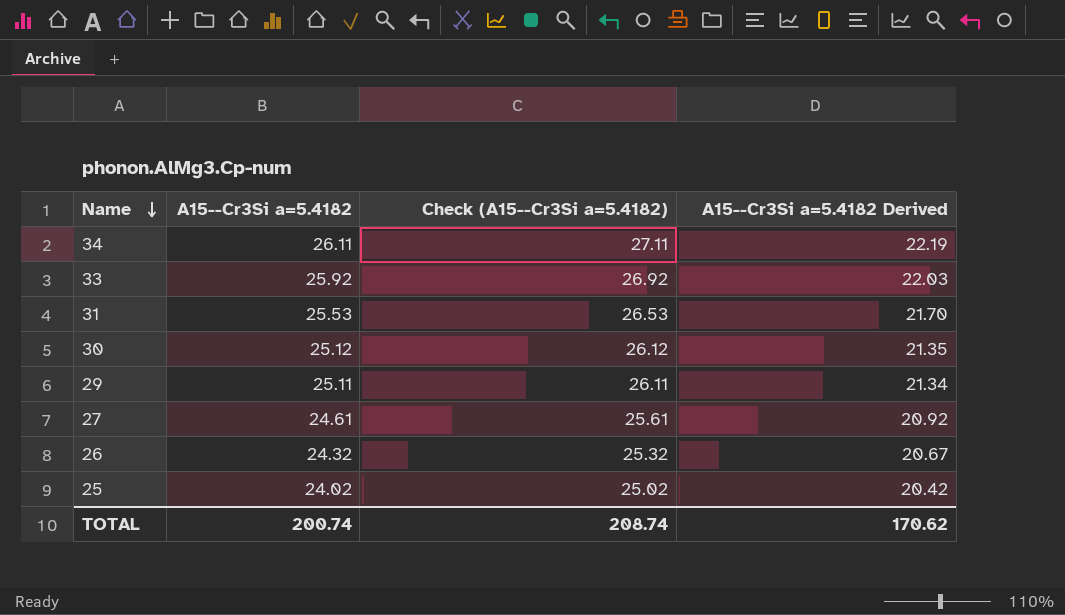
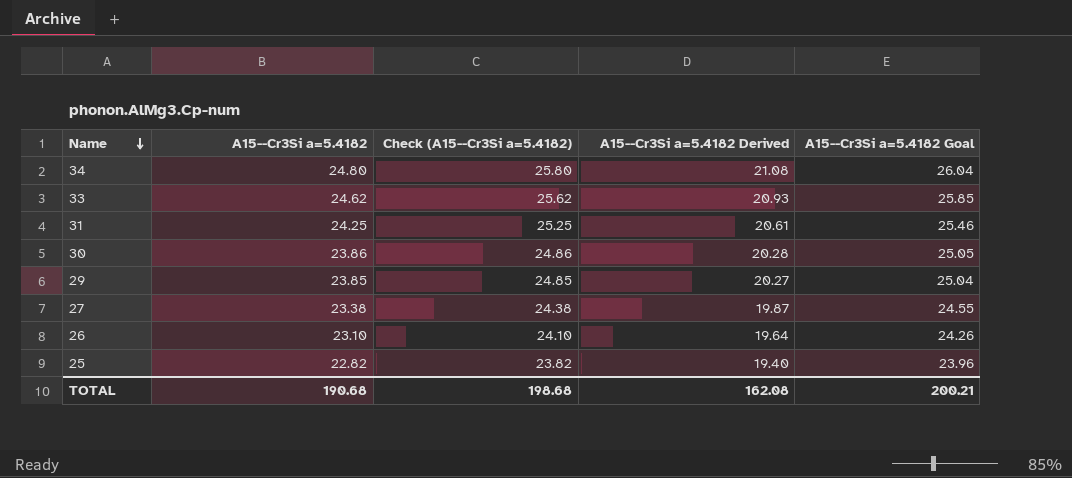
column A15--Cr3Si a=5.4182 Goal | formula: none -> [A15--Cr3Si a=5.4182] * 1.05
34 | A15--Cr3Si a=5.4182: 26.11 -> 24.80
34 | Check (A15--Cr3Si a=5.4182): 27.11 -> 25.80
34 | A15--Cr3Si a=5.4182 Derived: 22.19 -> 21.08
33 | A15--Cr3Si a=5.4182: 25.92 -> 24.62
33 | Check (A15--Cr3Si a=5.4182): 26.92 -> 25.62
33 | A15--Cr3Si a=5.4182 Derived: 22.03 -> 20.93
31 | A15--Cr3Si a=5.4182: 25.53 -> 24.25
31 | Check (A15--Cr3Si a=5.4182): 26.53 -> 25.25
31 | A15--Cr3Si a=5.4182 Derived: 21.70 -> 20.61
30 | A15--Cr3Si a=5.4182: 25.12 -> 23.86
30 | Check (A15--Cr3Si a=5.4182): 26.12 -> 24.86
30 | A15--Cr3Si a=5.4182 Derived: 21.35 -> 20.28
29 | A15--Cr3Si a=5.4182: 25.11 -> 23.85
29 | Check (A15--Cr3Si a=5.4182): 26.11 -> 24.85
29 | A15--Cr3Si a=5.4182 Derived: 21.34 -> 20.27
27 | A15--Cr3Si a=5.4182: 24.61 -> 23.38
27 | Check (A15--Cr3Si a=5.4182): 25.61 -> 24.38
27 | A15--Cr3Si a=5.4182 Derived: 20.92 -> 19.87
26 | A15--Cr3Si a=5.4182: 24.32 -> 23.10
26 | Check (A15--Cr3Si a=5.4182): 25.32 -> 24.10
26 | A15--Cr3Si a=5.4182 Derived: 20.67 -> 19.64
25 | A15--Cr3Si a=5.4182: 24.02 -> 22.82
25 | Check (A15--Cr3Si a=5.4182): 25.02 -> 23.82
25 | A15--Cr3Si a=5.4182 Derived: 20.42 -> 19.40
TOTAL | A15--Cr3Si a=5.4182: 200.74 -> 190.68
TOTAL | Check (A15--Cr3Si a=5.4182): 208.74 -> 198.68
TOTAL | A15--Cr3Si a=5.4182 Derived: 170.62 -> 162.08

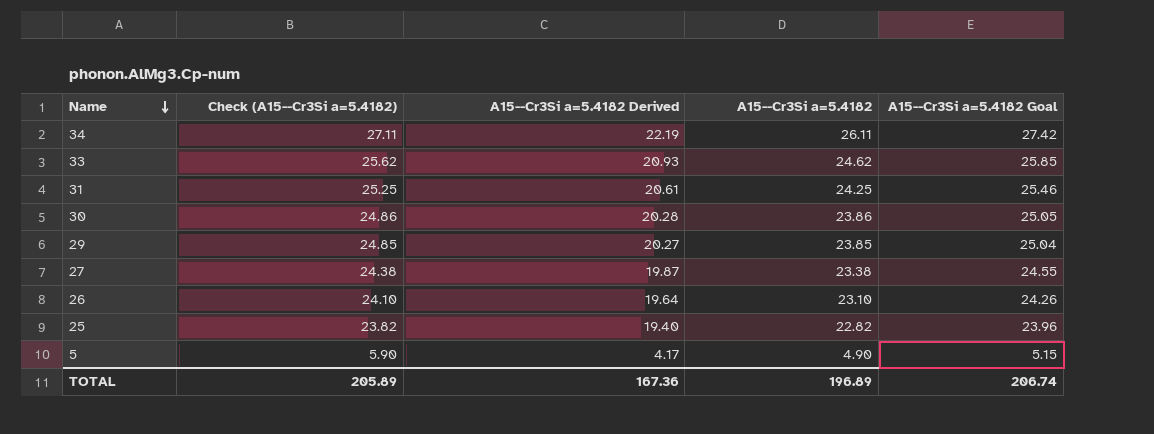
column A15--Cr3Si a=5.4182 | position: 2 -> 4
34 | Check (A15--Cr3Si a=5.4182): 25.80 -> 27.11
34 | A15--Cr3Si a=5.4182 Derived: 21.08 -> 22.19
34 | A15--Cr3Si a=5.4182: 24.80 -> 26.11
34 | A15--Cr3Si a=5.4182 Goal: 26.04 -> 27.42
row 5: none -> 5.90 | 4.17 | 4.90 | 5.15
TOTAL | Check (A15--Cr3Si a=5.4182): 198.68 -> 205.89
TOTAL | A15--Cr3Si a=5.4182 Derived: 162.08 -> 167.36
TOTAL | A15--Cr3Si a=5.4182: 190.68 -> 196.89
TOTAL | A15--Cr3Si a=5.4182 Goal: 200.21 -> 206.74

